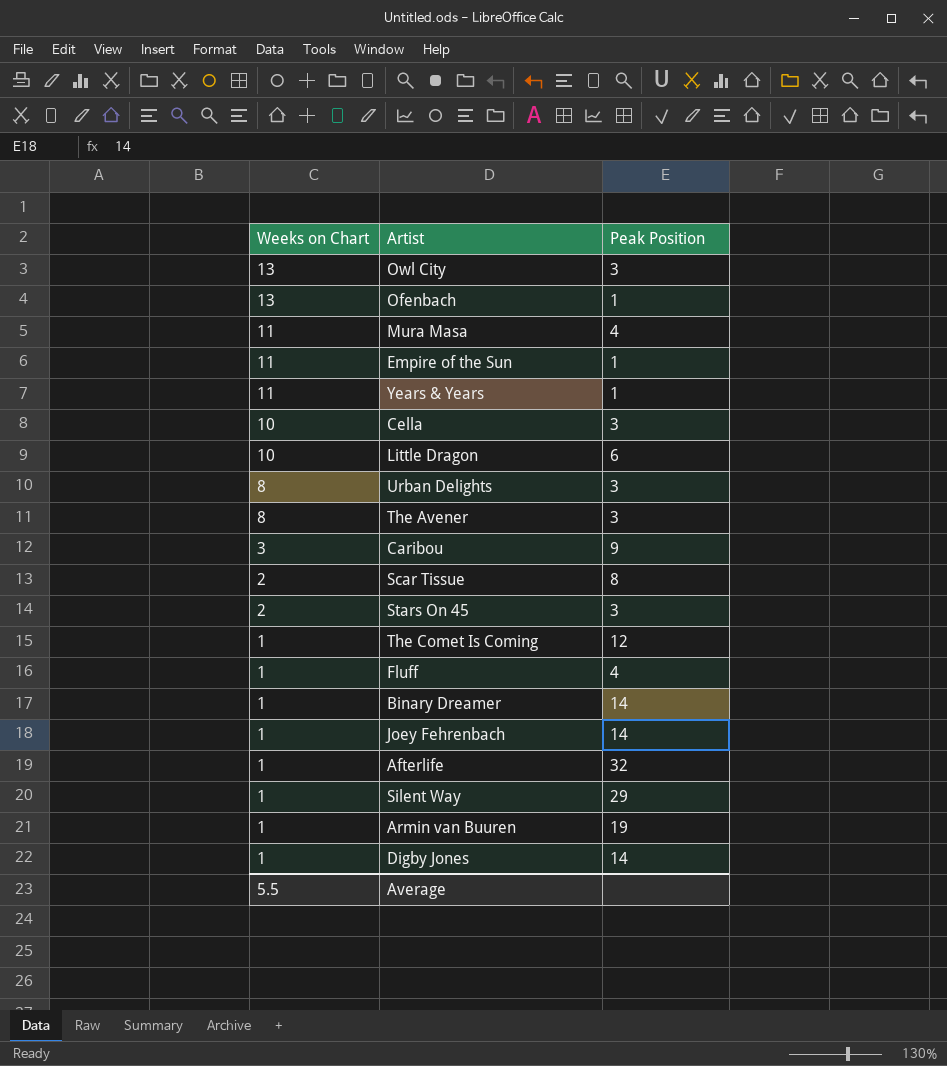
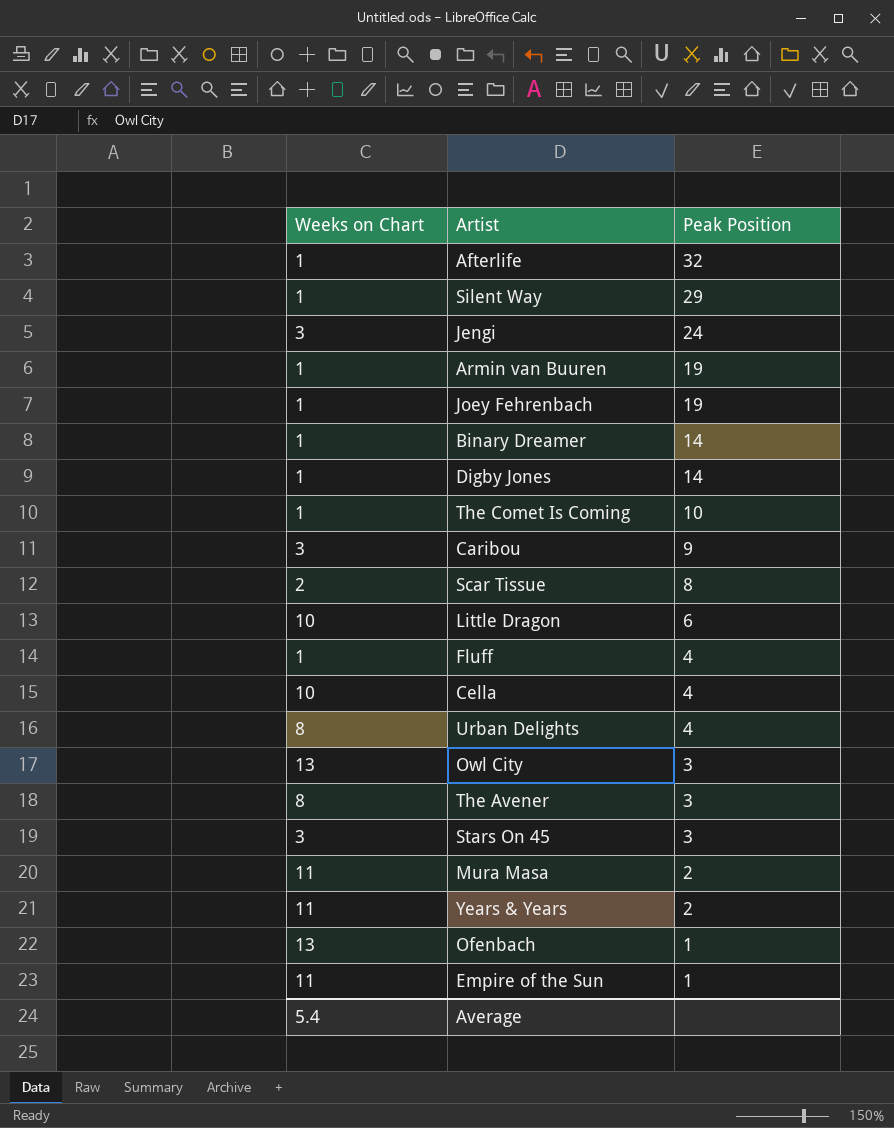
row order: Weeks on Chart descending -> Peak Position descending
row Jengi: none -> 3 | 24
Joey Fehrenbach | Peak Position: 14 -> 19
The Comet Is Coming | Peak Position: 12 -> 10
Cella | Peak Position: 3 -> 4
Urban Delights | Peak Position: 3 -> 4
Stars On 45 | Weeks on Chart: 2 -> 3
Mura Masa | Peak Position: 4 -> 2
Years & Years | Peak Position: 1 -> 2
Average | Weeks on Chart: 5.5 -> 5.4

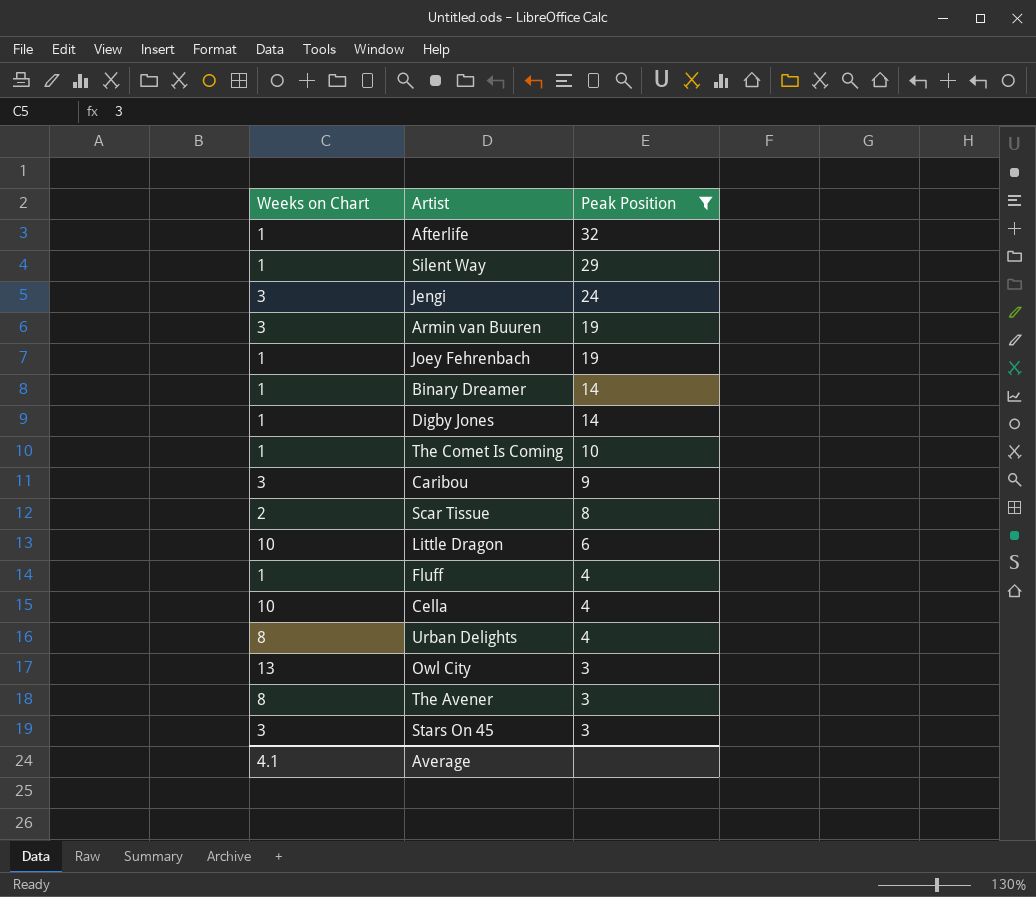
filter: none -> Peak Position >= 3
Armin van Buuren | Weeks on Chart: 1 -> 3
Average | Weeks on Chart: 5.4 -> 4.1

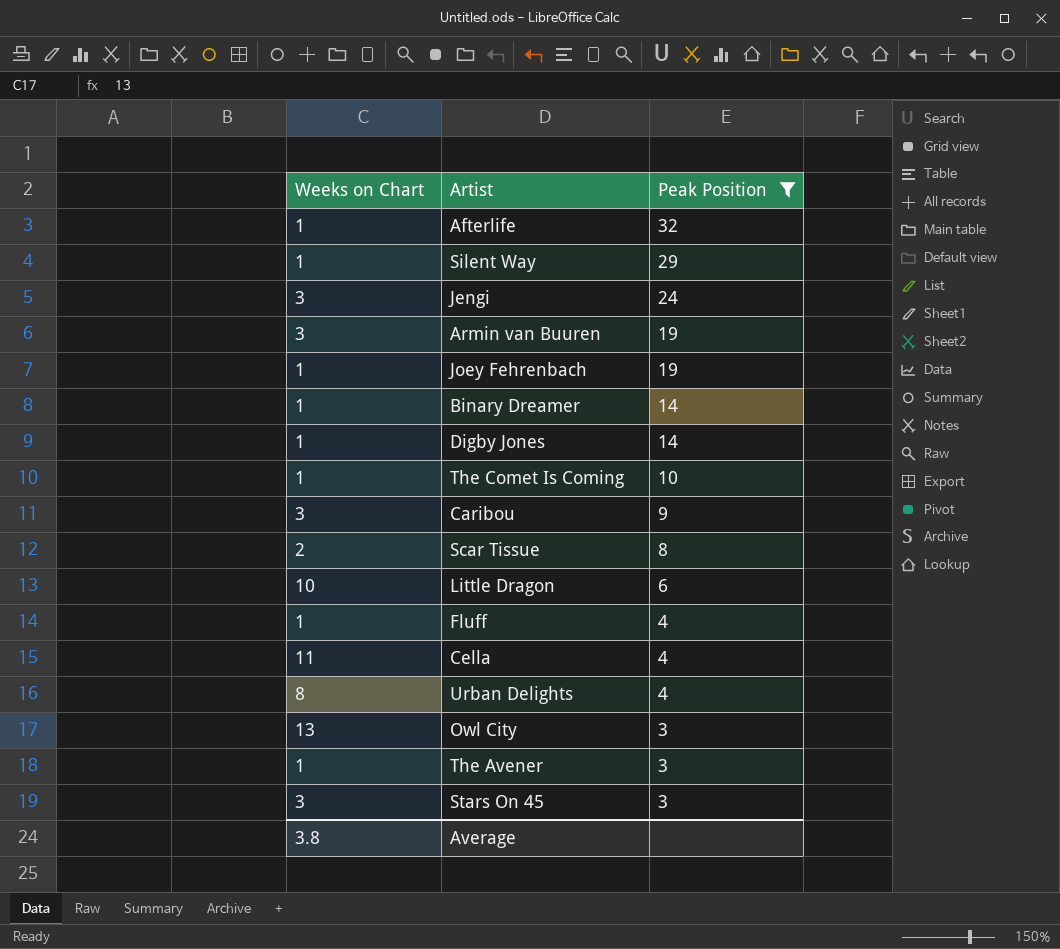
Cella | Weeks on Chart: 10 -> 11
The Avener | Weeks on Chart: 8 -> 1
Average | Weeks on Chart: 4.1 -> 3.8

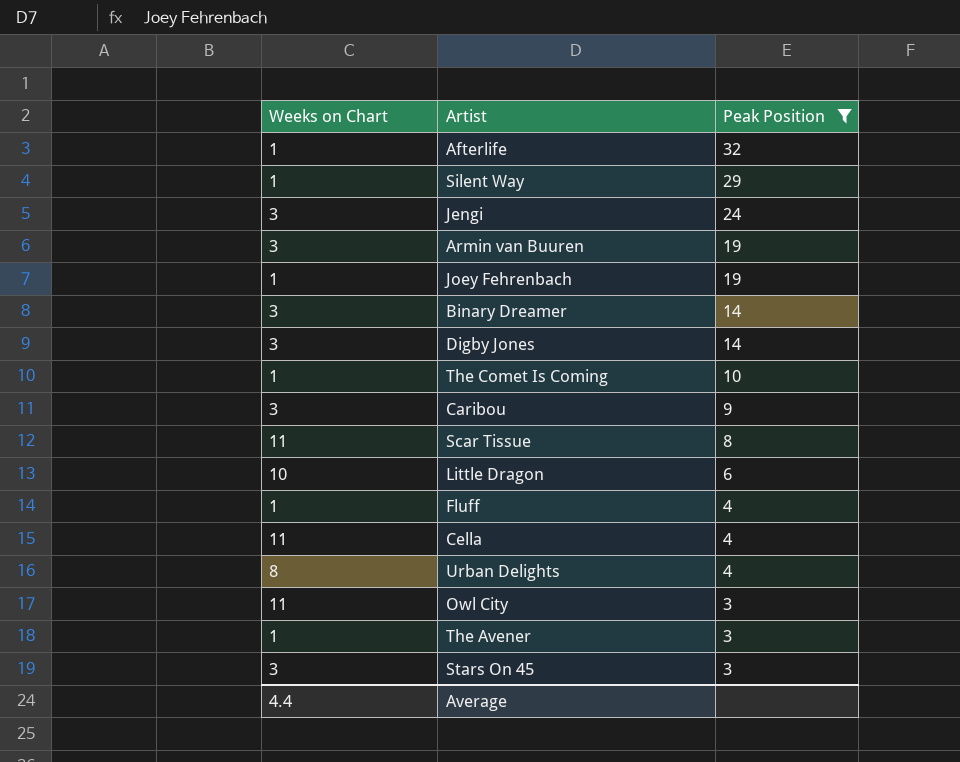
Binary Dreamer | Weeks on Chart: 1 -> 3
Digby Jones | Weeks on Chart: 1 -> 3
Scar Tissue | Weeks on Chart: 2 -> 11
Owl City | Weeks on Chart: 13 -> 11
Average | Weeks on Chart: 3.8 -> 4.4

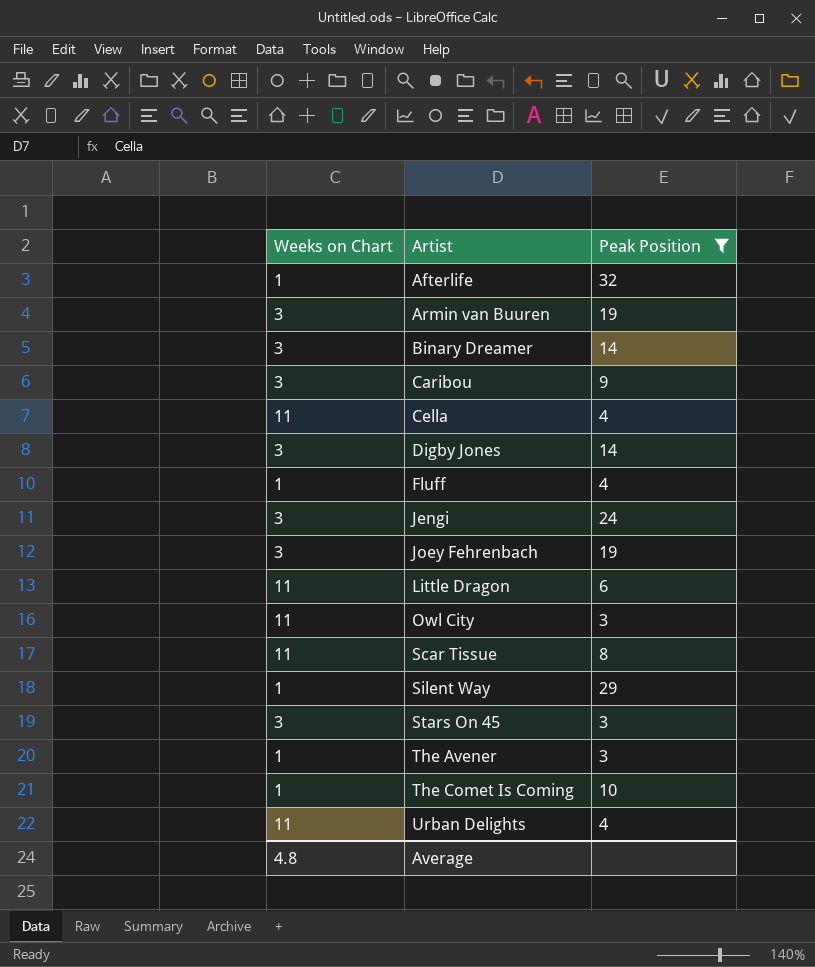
row order: Peak Position descending -> Artist ascending
Joey Fehrenbach | Weeks on Chart: 1 -> 3
Little Dragon | Weeks on Chart: 10 -> 11
Urban Delights | Weeks on Chart: 8 -> 11
Average | Weeks on Chart: 4.4 -> 4.8

